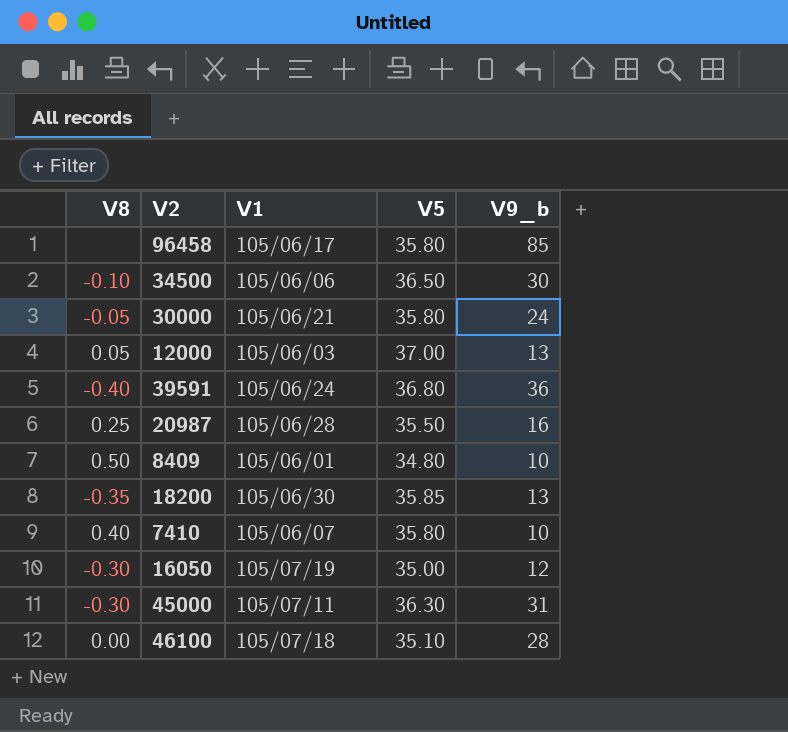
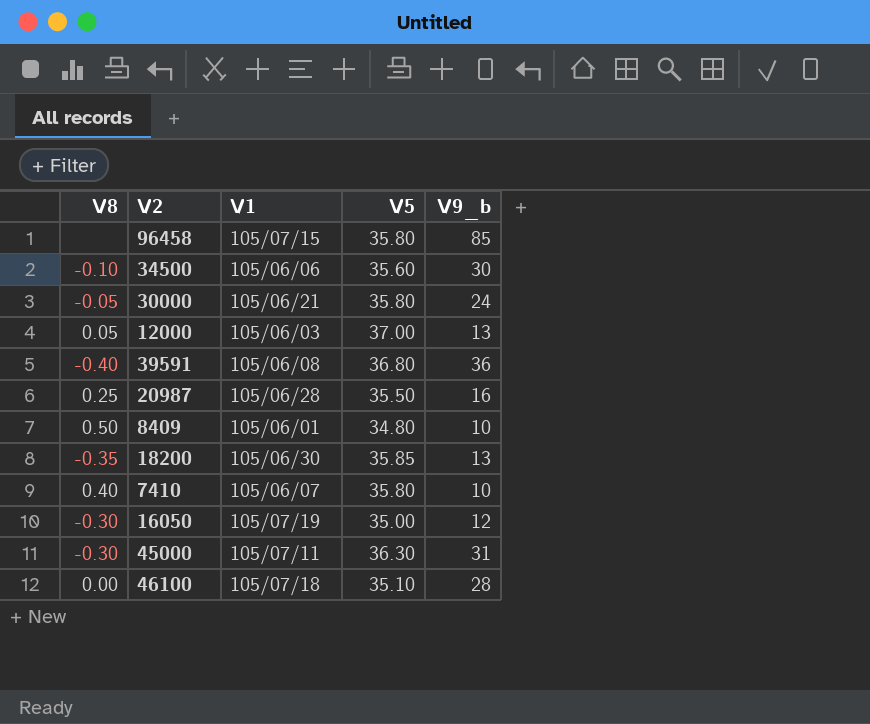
96458 | V1: 105/06/17 -> 105/07/15
34500 | V5: 36.50 -> 35.60
39591 | V1: 105/06/24 -> 105/06/08

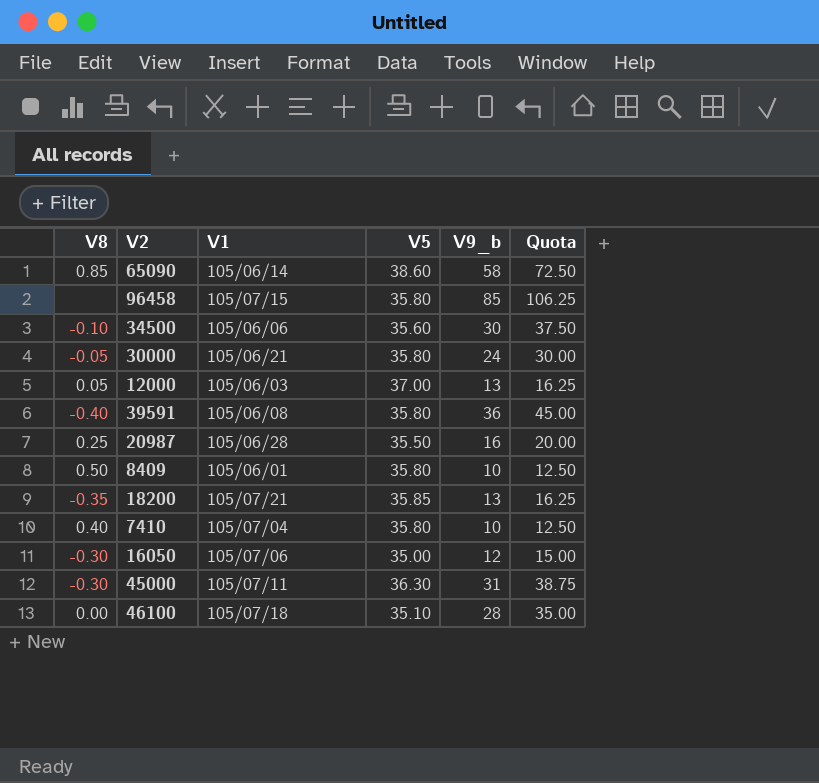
column Quota | formula: none -> [V9_b] * 1.25
row 65090: none -> 0.85 | 105/06/14 | 38.60 | 58 | 72.50
39591 | V5: 36.80 -> 35.80
8409 | V5: 34.80 -> 35.80
18200 | V1: 105/06/30 -> 105/07/21
7410 | V1: 105/06/07 -> 105/07/04
16050 | V1: 105/07/19 -> 105/07/06

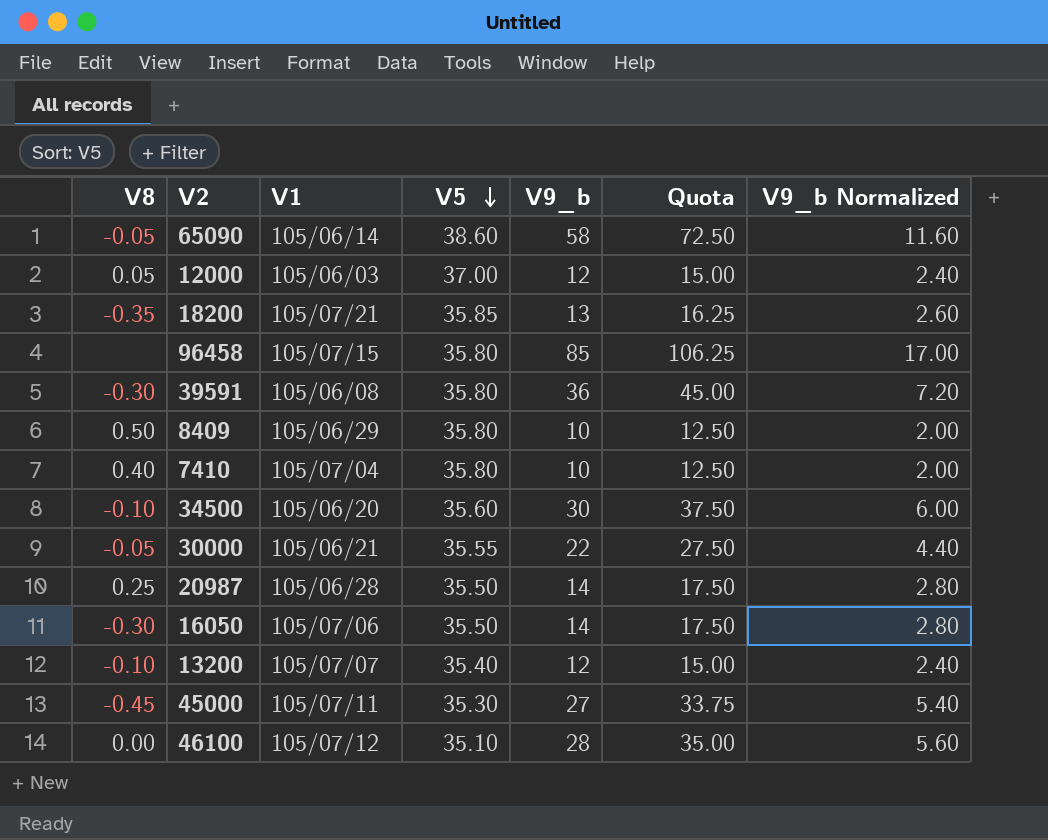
row order: none -> V5 descending
column V9_b Normalized | formula: none -> [V9_b] * 0.2
65090 | V8: 0.85 -> -0.05
12000 | V9_b: 13 -> 12
12000 | Quota: 16.25 -> 15.00
39591 | V8: -0.40 -> -0.30
8409 | V1: 105/06/01 -> 105/06/29
34500 | V1: 105/06/06 -> 105/06/20
30000 | V5: 35.80 -> 35.55
30000 | V9_b: 24 -> 22
30000 | Quota: 30.00 -> 27.50
20987 | V9_b: 16 -> 14
20987 | Quota: 20.00 -> 17.50
16050 | V5: 35.00 -> 35.50
16050 | V9_b: 12 -> 14
16050 | Quota: 15.00 -> 17.50
row 13200: none -> -0.10 | 105/07/07 | 35.40 | 12 | 15.00 | 2.40
45000 | V8: -0.30 -> -0.45
45000 | V5: 36.30 -> 35.30
45000 | V9_b: 31 -> 27
45000 | Quota: 38.75 -> 33.75
46100 | V1: 105/07/18 -> 105/07/12

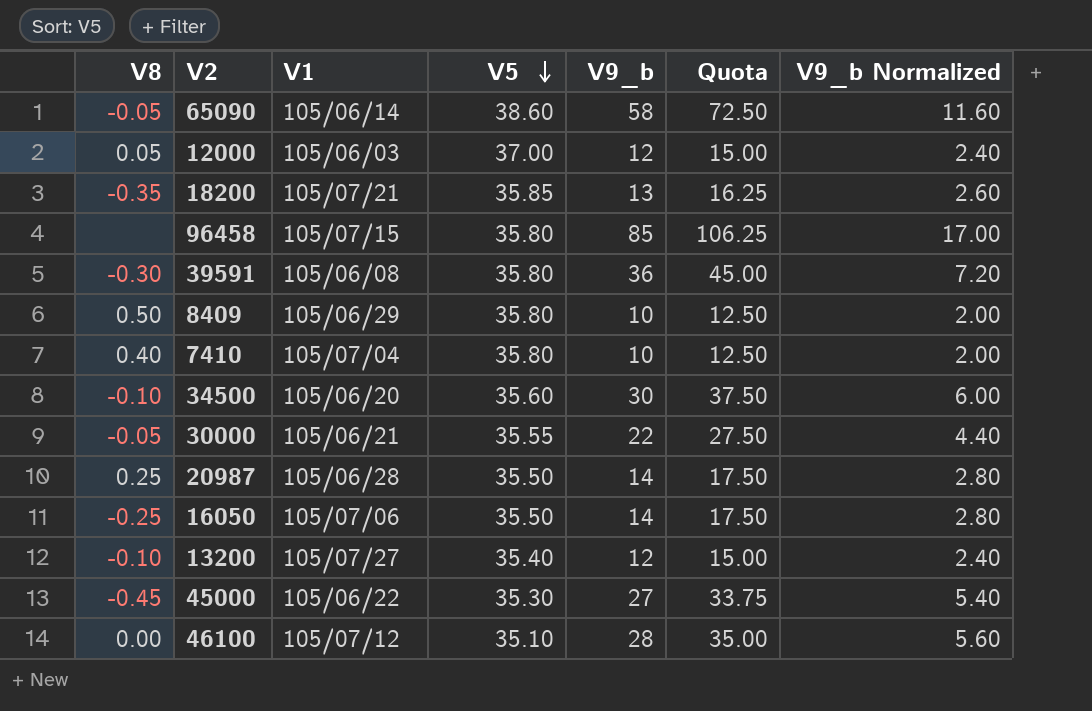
16050 | V8: -0.30 -> -0.25
13200 | V1: 105/07/07 -> 105/07/27
45000 | V1: 105/07/11 -> 105/06/22

